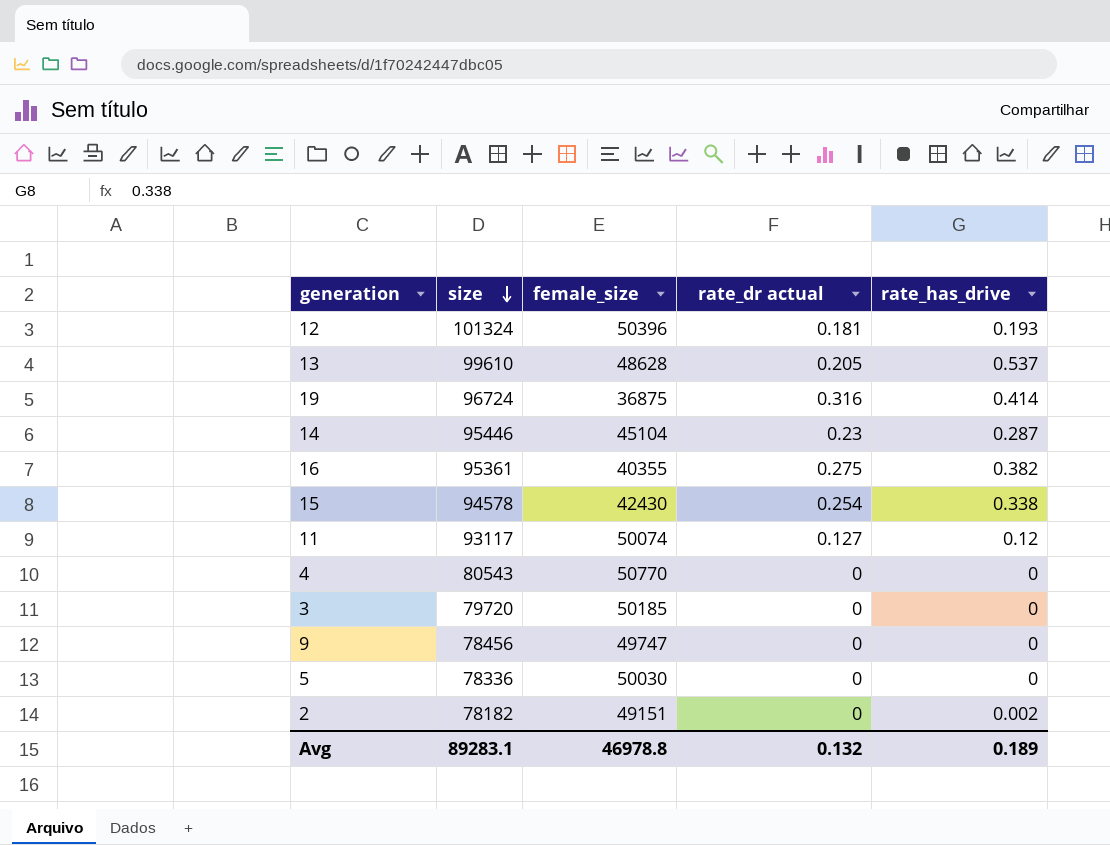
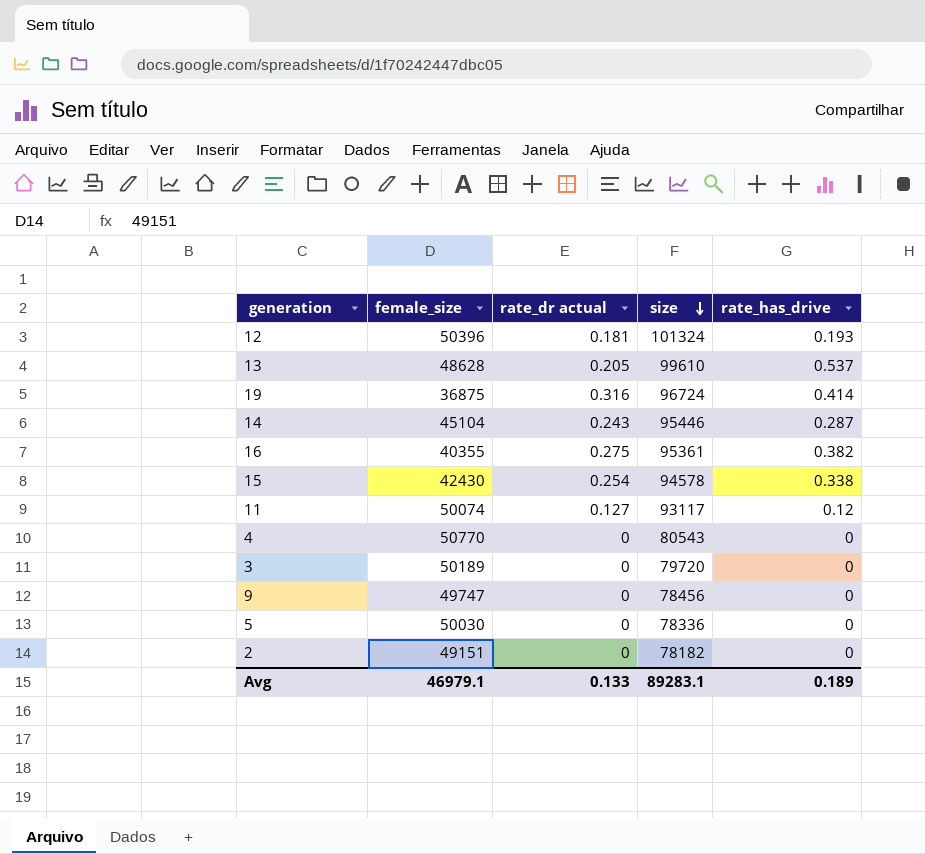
column size | position: 2 -> 4
14 | rate_dr actual: 0.23 -> 0.243
3 | female_size: 50185 -> 50189
2 | rate_has_drive: 0.002 -> 0
Avg | female_size: 46978.8 -> 46979.1
Avg | rate_dr actual: 0.132 -> 0.133

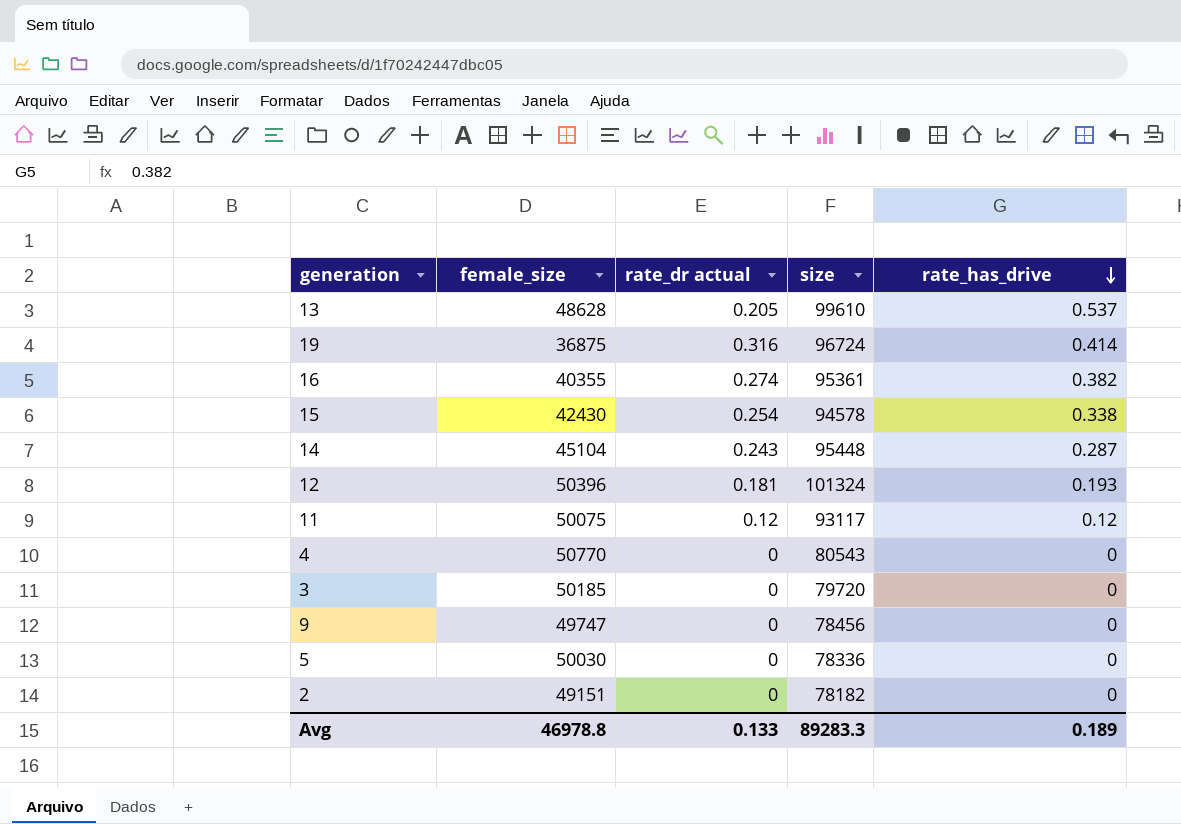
row order: size descending -> rate_has_drive descending
16 | rate_dr actual: 0.275 -> 0.274
14 | size: 95446 -> 95448
11 | female_size: 50074 -> 50075
11 | rate_dr actual: 0.127 -> 0.12
3 | female_size: 50189 -> 50185
Avg | female_size: 46979.1 -> 46978.8
Avg | size: 89283.1 -> 89283.3

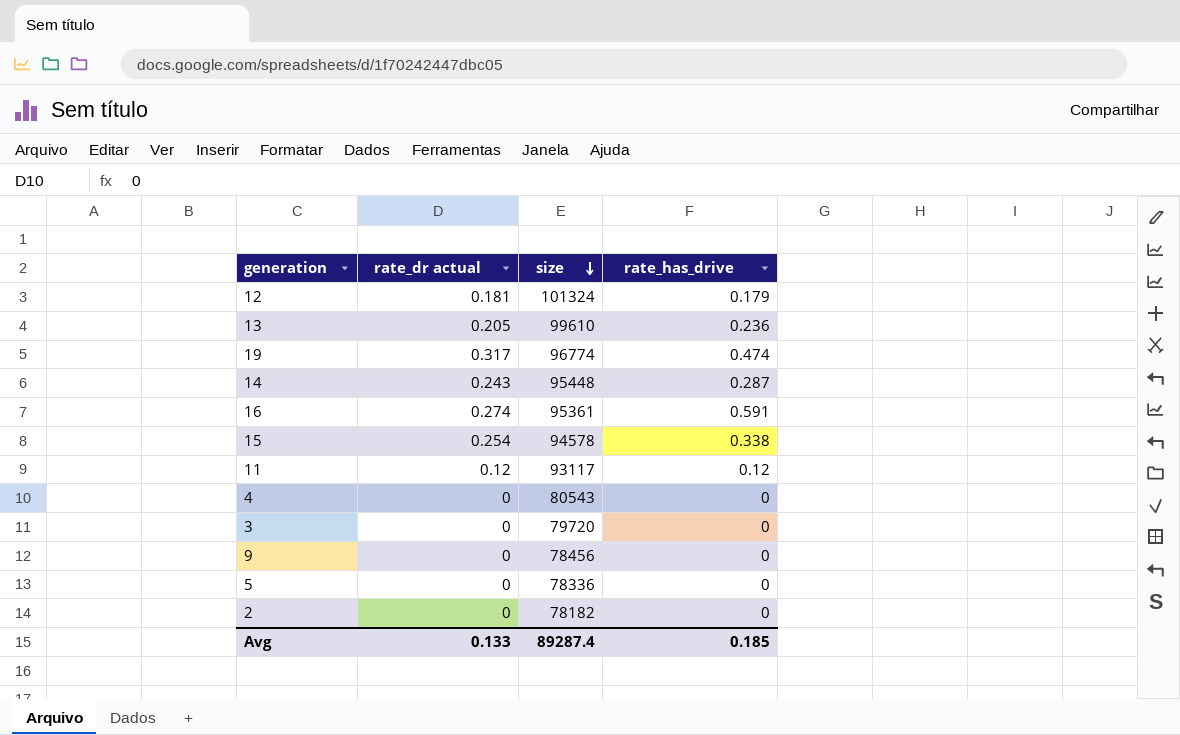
row order: rate_has_drive descending -> size descending
column female_size | position: 2 -> none
12 | rate_has_drive: 0.193 -> 0.179
13 | rate_has_drive: 0.537 -> 0.236
19 | rate_dr actual: 0.316 -> 0.317
19 | size: 96724 -> 96774
19 | rate_has_drive: 0.414 -> 0.474
16 | rate_has_drive: 0.382 -> 0.591
Avg | size: 89283.3 -> 89287.4
Avg | rate_has_drive: 0.189 -> 0.185

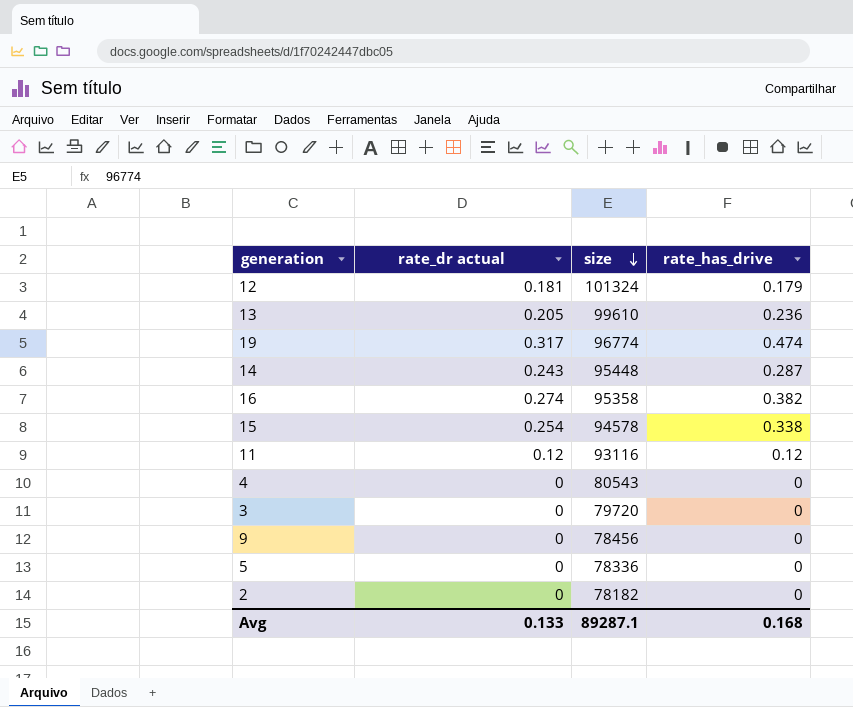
16 | size: 95361 -> 95358
16 | rate_has_drive: 0.591 -> 0.382
11 | size: 93117 -> 93116
Avg | size: 89287.4 -> 89287.1
Avg | rate_has_drive: 0.185 -> 0.168

